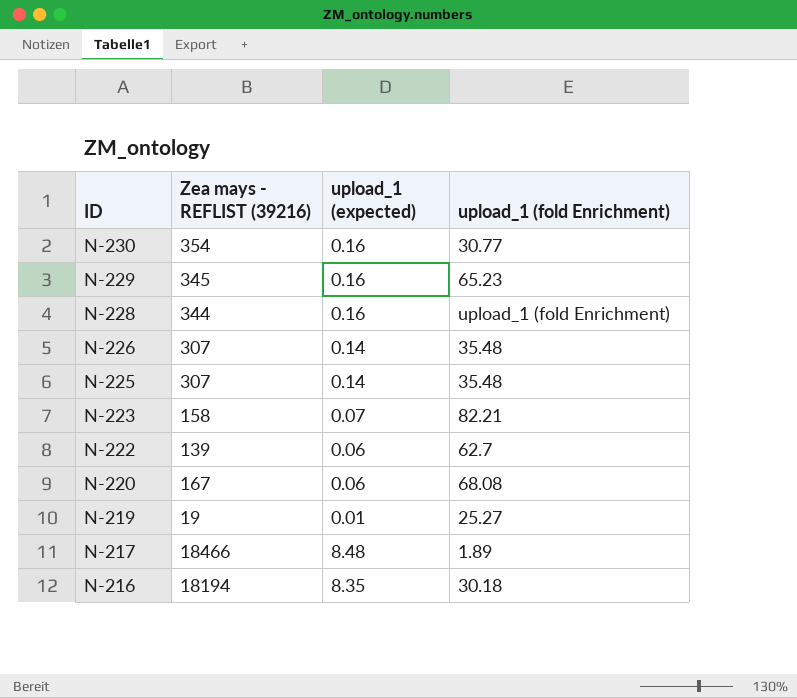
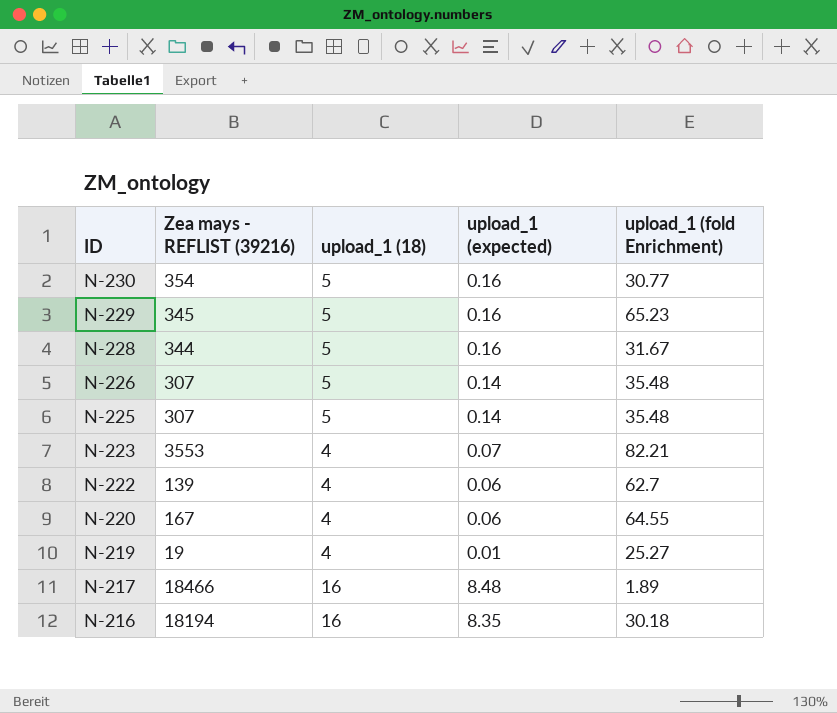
column upload_1 (18) | position: none -> 3
N-228 | upload_1 (fold Enrichment): upload_1 (fold Enrichment) -> 31.67
N-223 | Zea mays - REFLIST (39216): 158 -> 3553
N-220 | upload_1 (fold Enrichment): 68.08 -> 64.55

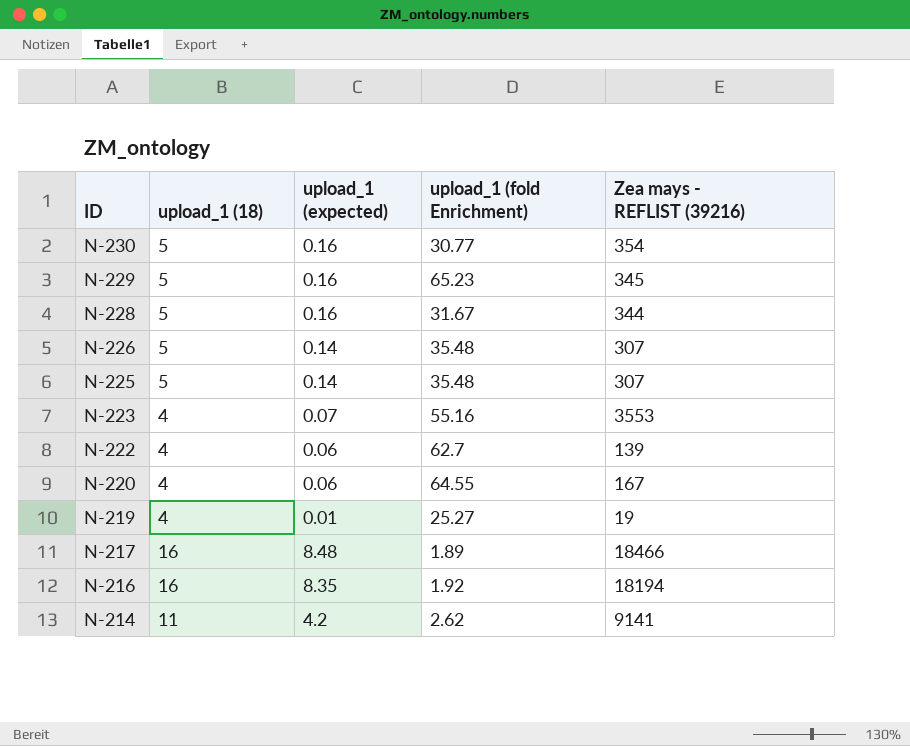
column Zea mays - REFLIST (39216) | position: 2 -> 5
N-223 | upload_1 (fold Enrichment): 82.21 -> 55.16
N-216 | upload_1 (fold Enrichment): 30.18 -> 1.92
row N-214: none -> 11 | 4.2 | 2.62 | 9141

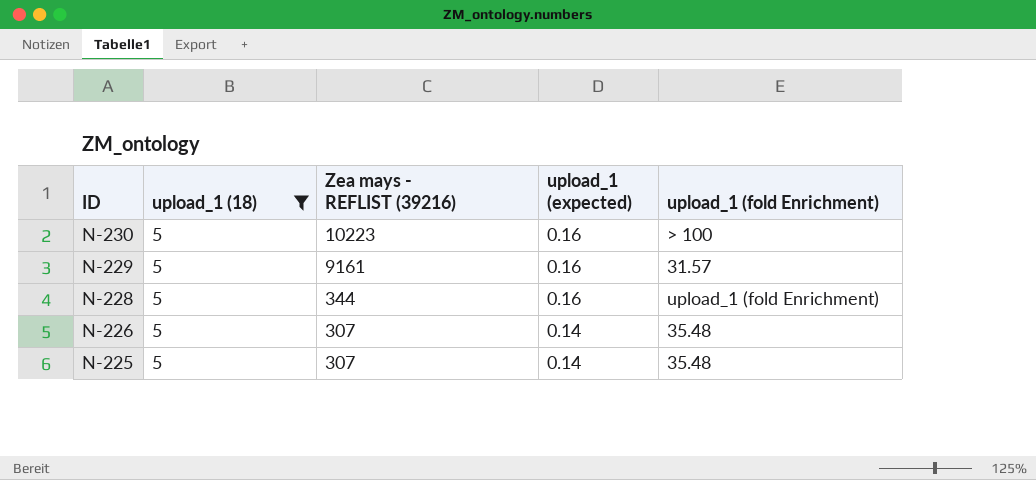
filter: none -> upload_1 (18) = 5
column Zea mays - REFLIST (39216) | position: 5 -> 3
N-230 | Zea mays - REFLIST (39216): 354 -> 10223
N-230 | upload_1 (fold Enrichment): 30.77 -> > 100
N-229 | Zea mays - REFLIST (39216): 345 -> 9161
N-229 | upload_1 (fold Enrichment): 65.23 -> 31.57
N-228 | upload_1 (fold Enrichment): 31.67 -> upload_1 (fold Enrichment)

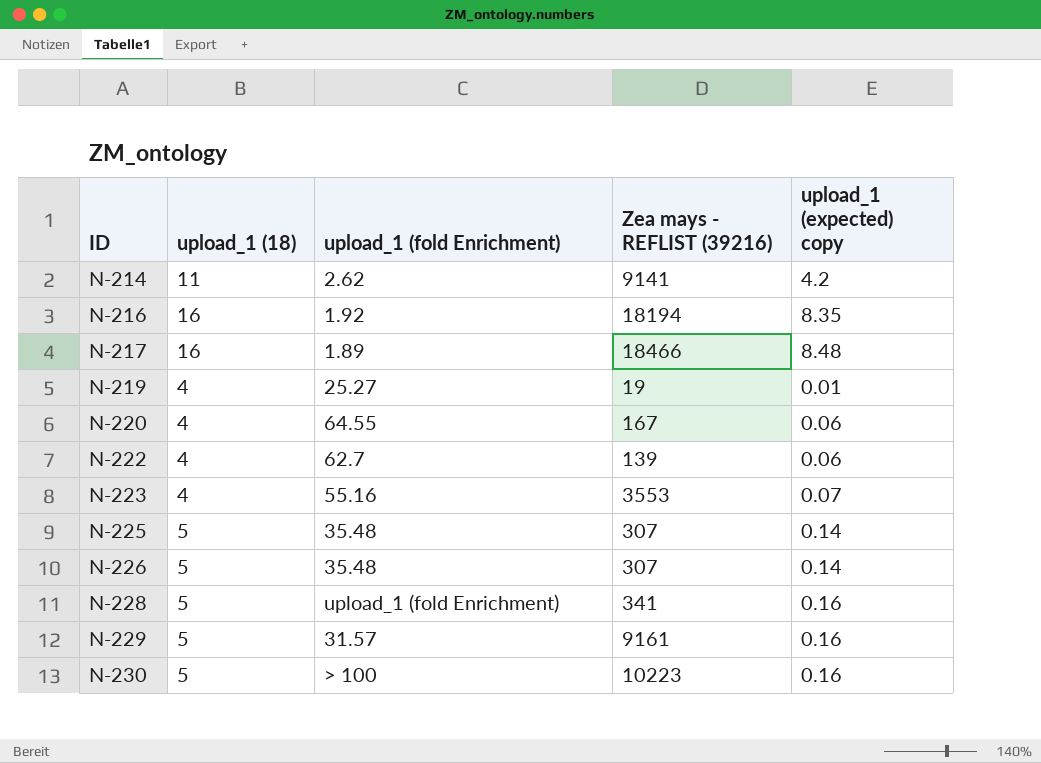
filter: upload_1 (18) = 5 -> none
row order: ID descending -> ID ascending
column upload_1 (fold Enrichment) | position: 5 -> 3
column name: upload_1 (expected) -> upload_1 (expected) copy
N-228 | Zea mays - REFLIST (39216): 344 -> 341

